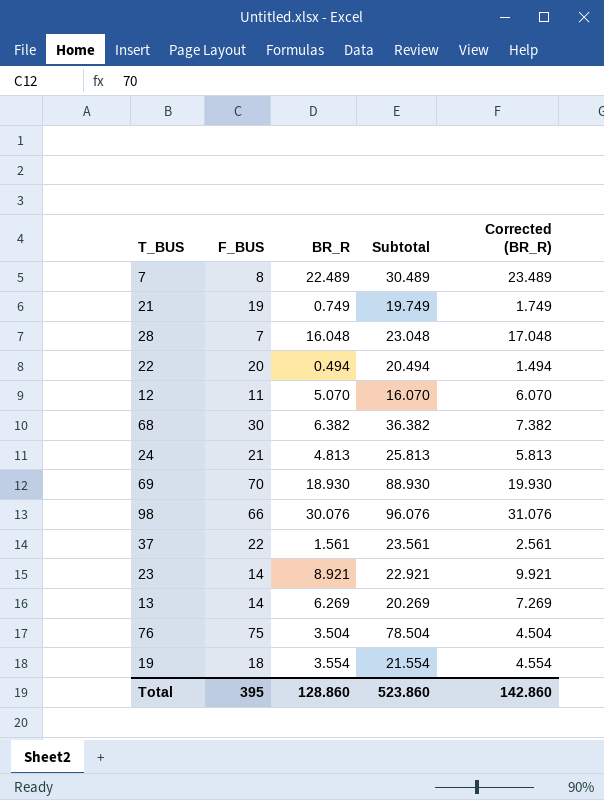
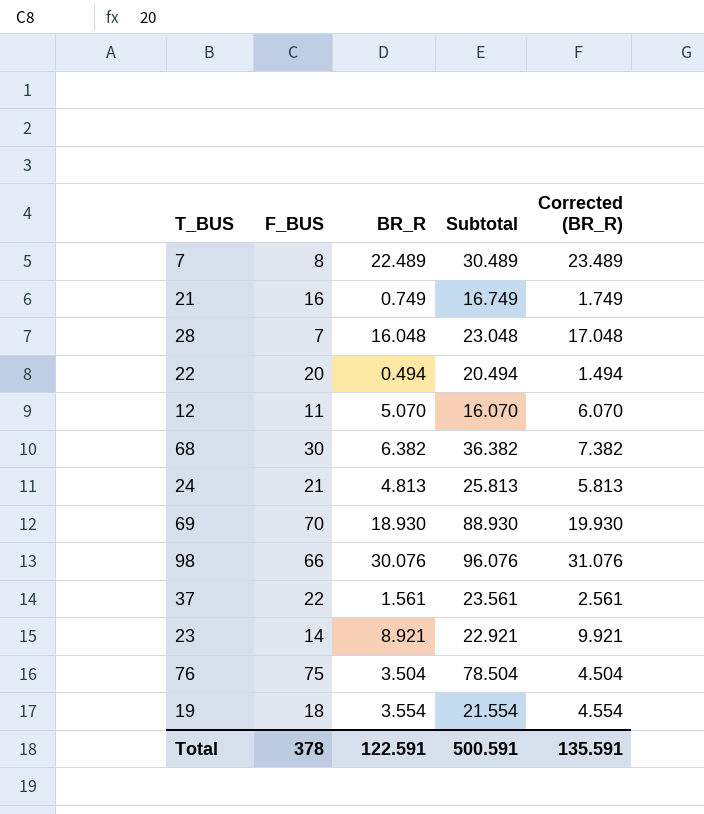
row 13: 14 | 6.269 | 20.269 | 7.269 -> none
21 | F_BUS: 19 -> 16
21 | Subtotal: 19.749 -> 16.749
Total | F_BUS: 395 -> 378
Total | BR_R: 128.860 -> 122.591
Total | Subtotal: 523.860 -> 500.591
Total | Corrected (BR_R): 142.860 -> 135.591

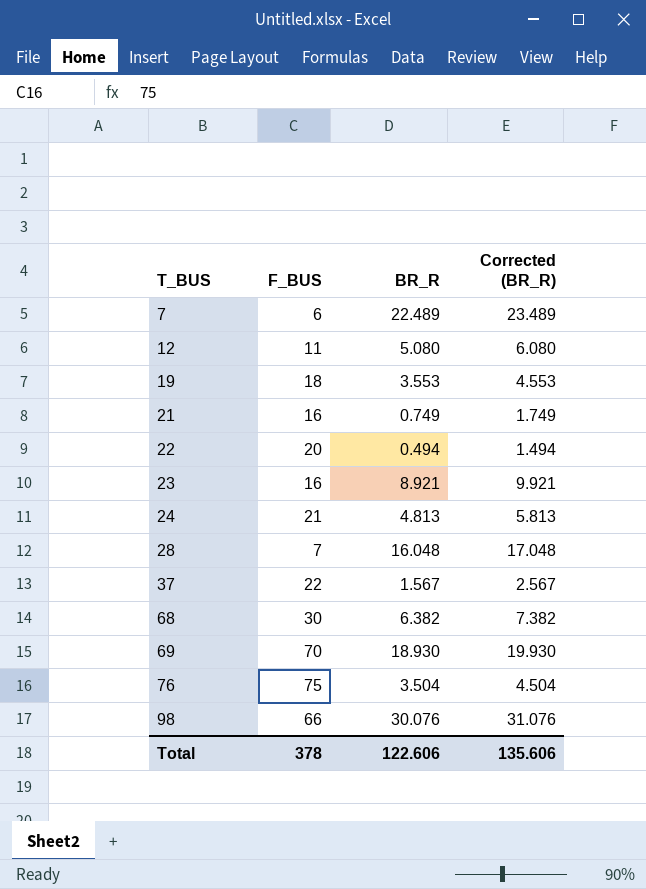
row order: none -> T_BUS ascending
column Subtotal | formula: [F_BUS] + [BR_R] -> none
7 | F_BUS: 8 -> 6
12 | BR_R: 5.070 -> 5.080
12 | Corrected (BR_R): 6.070 -> 6.080
19 | BR_R: 3.554 -> 3.553
19 | Corrected (BR_R): 4.554 -> 4.553
23 | F_BUS: 14 -> 16
37 | BR_R: 1.561 -> 1.567
37 | Corrected (BR_R): 2.561 -> 2.567
Total | BR_R: 122.591 -> 122.606
Total | Corrected (BR_R): 135.591 -> 135.606

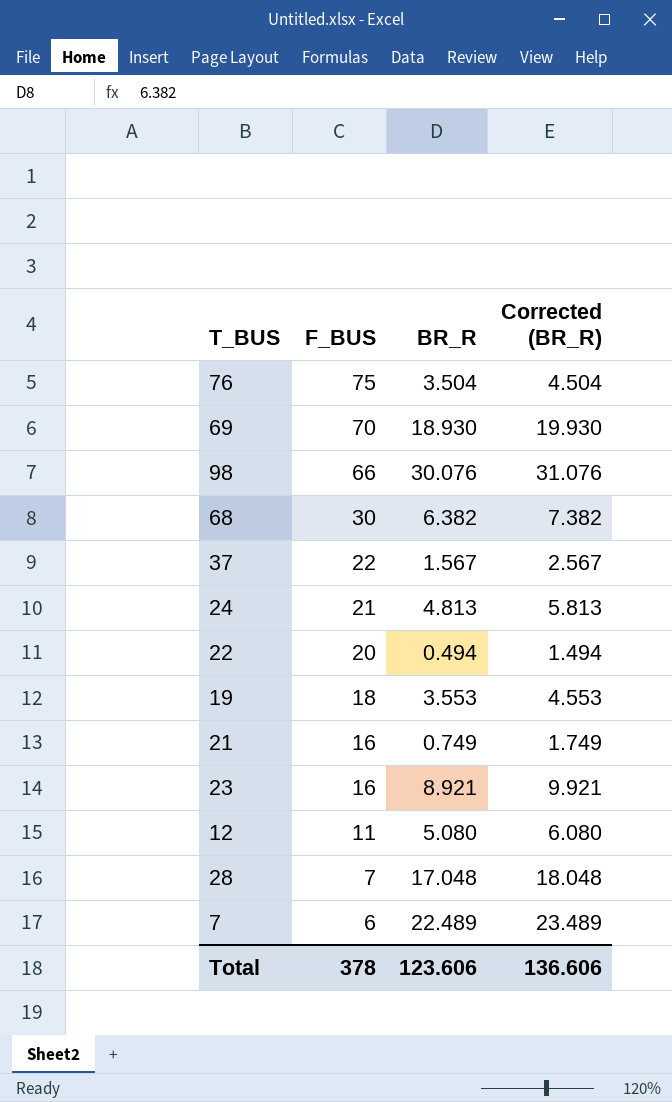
row order: T_BUS ascending -> F_BUS descending
28 | BR_R: 16.048 -> 17.048
28 | Corrected (BR_R): 17.048 -> 18.048
Total | BR_R: 122.606 -> 123.606
Total | Corrected (BR_R): 135.606 -> 136.606

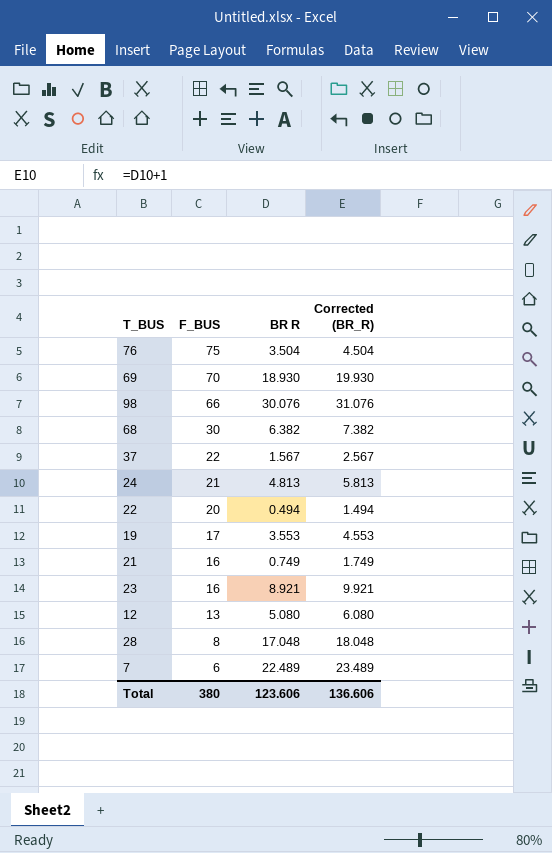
column name: BR_R -> BR R
19 | F_BUS: 18 -> 17
12 | F_BUS: 11 -> 13
28 | F_BUS: 7 -> 8
Total | F_BUS: 378 -> 380

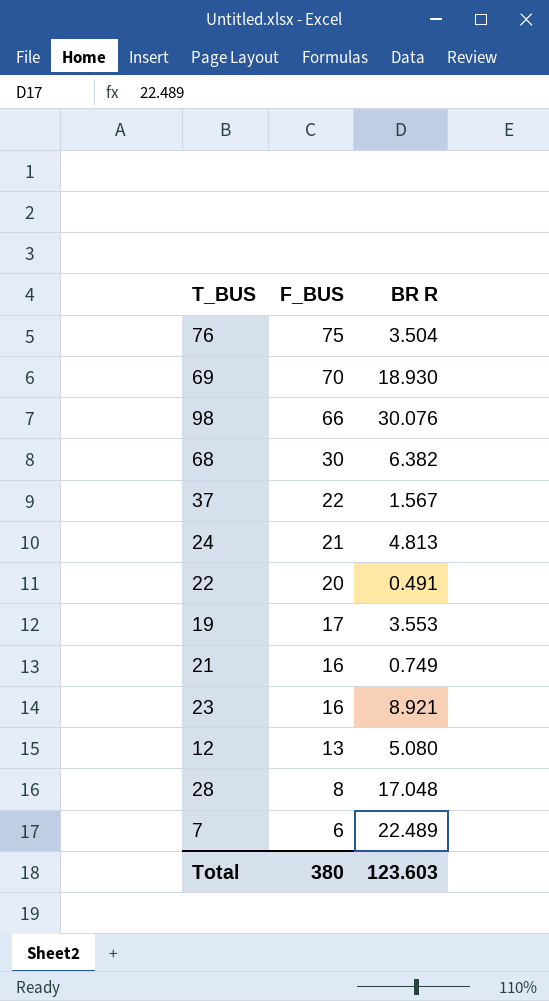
column Corrected (BR_R) | formula: [BR R] + 1 -> none
22 | BR R: 0.494 -> 0.491
Total | BR R: 123.606 -> 123.603

